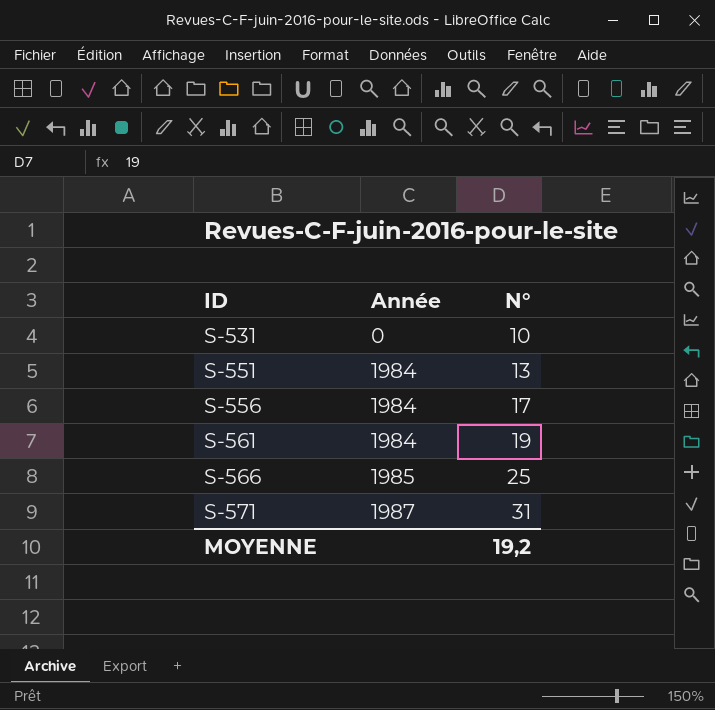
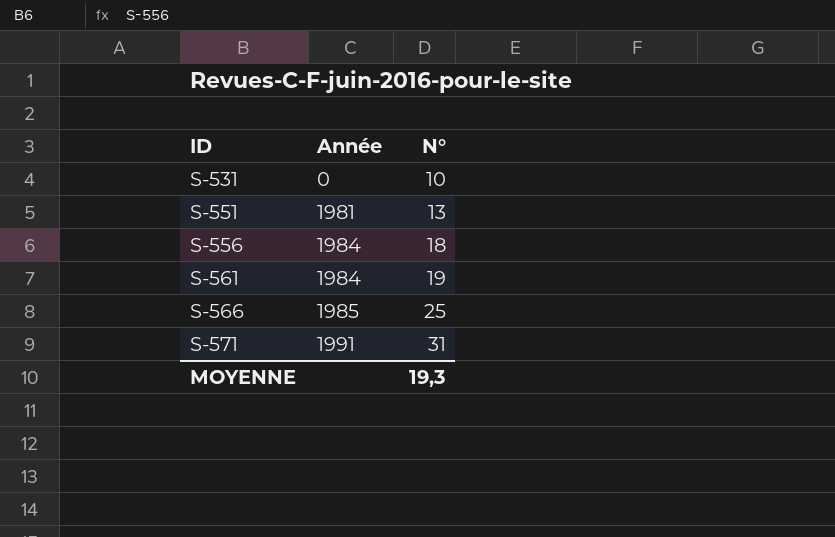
S-551 | Année: 1984 -> 1981
S-556 | N°: 17 -> 18
S-571 | Année: 1987 -> 1991
MOYENNE | N°: 19,2 -> 19,3

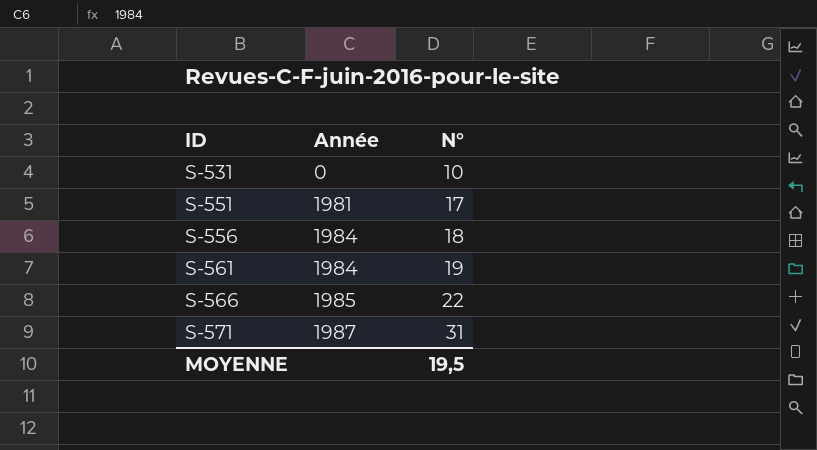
S-551 | N°: 13 -> 17
S-566 | N°: 25 -> 22
S-571 | Année: 1991 -> 1987
MOYENNE | N°: 19,3 -> 19,5

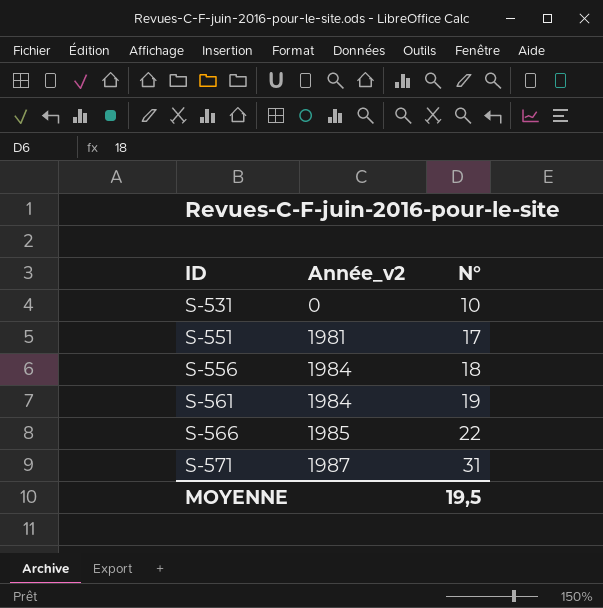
column name: Année -> Année_v2

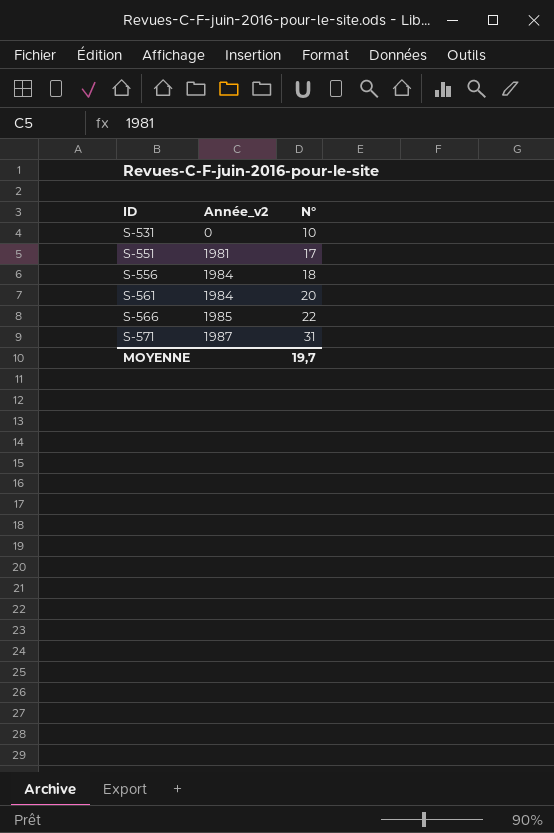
S-561 | N°: 19 -> 20
MOYENNE | N°: 19,5 -> 19,7

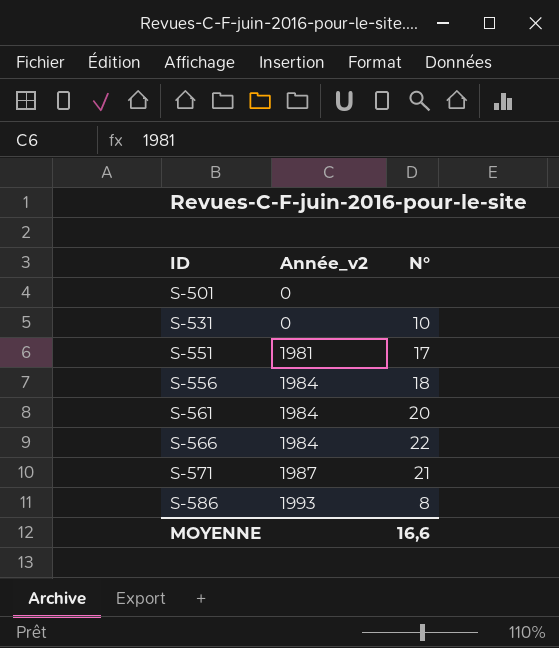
row S-501: none -> 0 | none
S-566 | Année_v2: 1985 -> 1984
S-571 | N°: 31 -> 21
row S-586: none -> 1993 | 8
MOYENNE | N°: 19,7 -> 16,6

